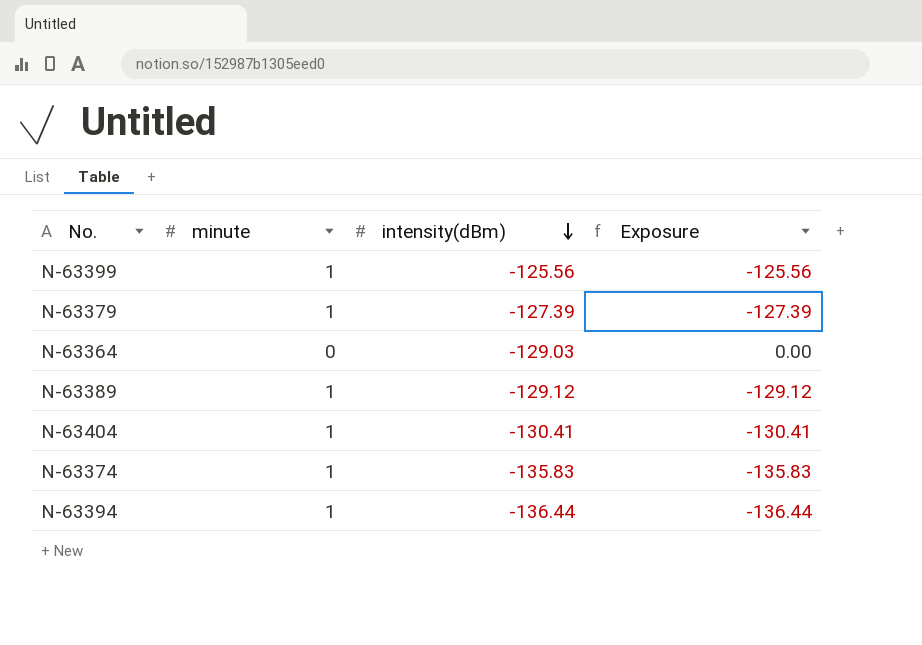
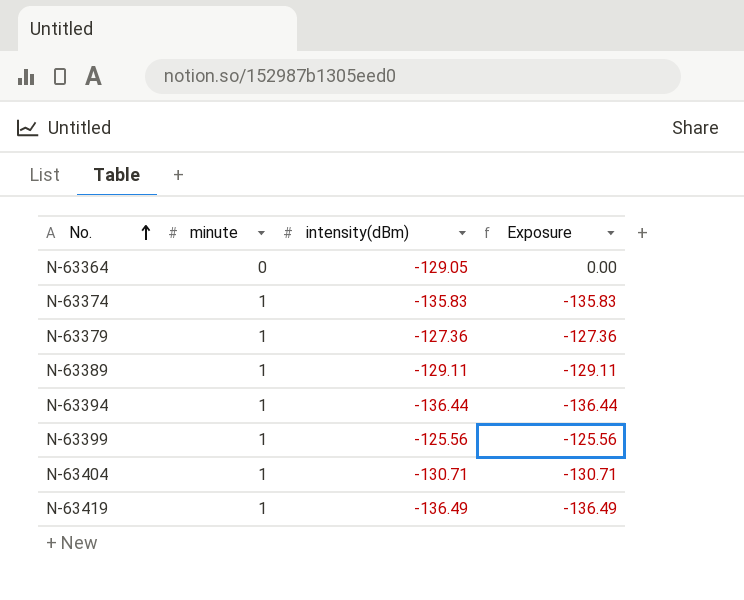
row order: intensity(dBm) descending -> No. ascending
N-63364 | intensity(dBm): -129.03 -> -129.05
N-63379 | intensity(dBm): -127.39 -> -127.36
N-63379 | Exposure: -127.39 -> -127.36
N-63389 | intensity(dBm): -129.12 -> -129.11
N-63389 | Exposure: -129.12 -> -129.11
N-63404 | intensity(dBm): -130.41 -> -130.71
N-63404 | Exposure: -130.41 -> -130.71
row N-63419: none -> 1 | -136.49 | -136.49

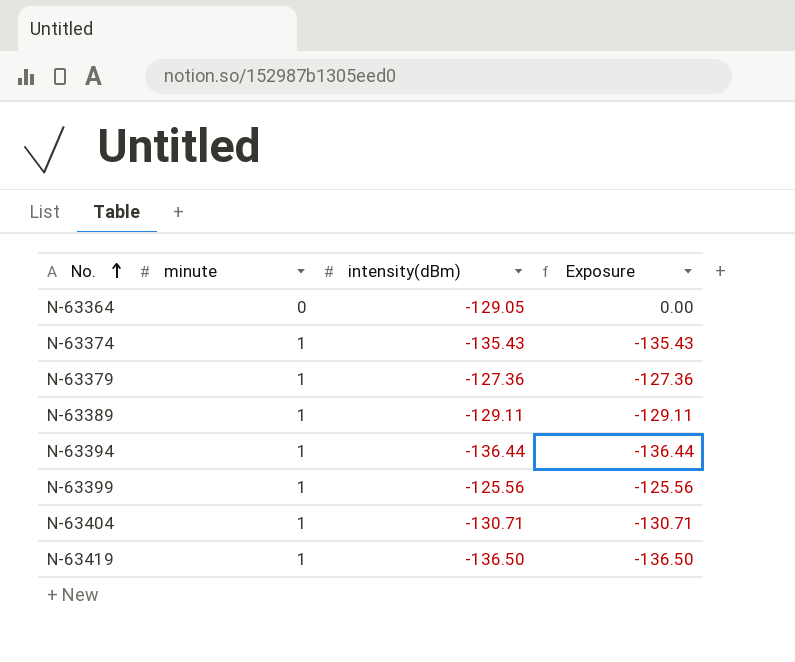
N-63374 | intensity(dBm): -135.83 -> -135.43
N-63374 | Exposure: -135.83 -> -135.43
N-63419 | intensity(dBm): -136.49 -> -136.50
N-63419 | Exposure: -136.49 -> -136.50

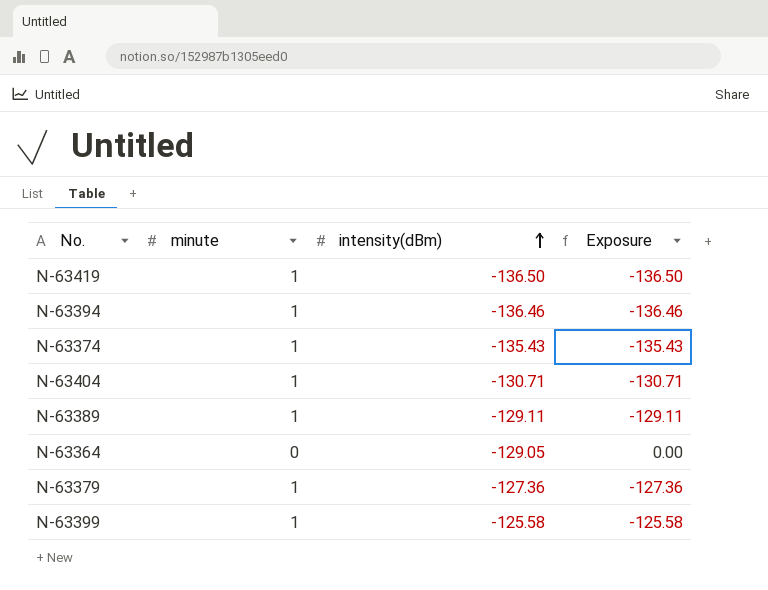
row order: No. ascending -> intensity(dBm) ascending
N-63394 | intensity(dBm): -136.44 -> -136.46
N-63394 | Exposure: -136.44 -> -136.46
N-63399 | intensity(dBm): -125.56 -> -125.58
N-63399 | Exposure: -125.56 -> -125.58

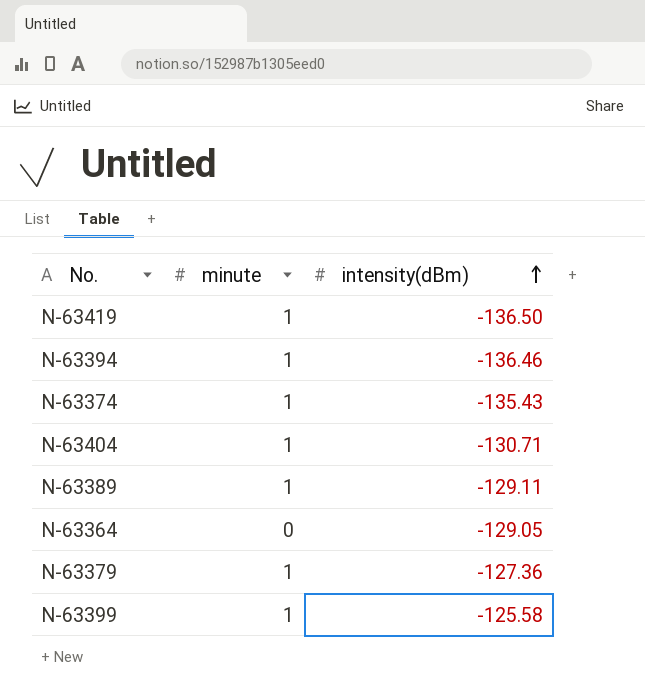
column Exposure | formula: [minute] * [intensity(dBm)] -> none

